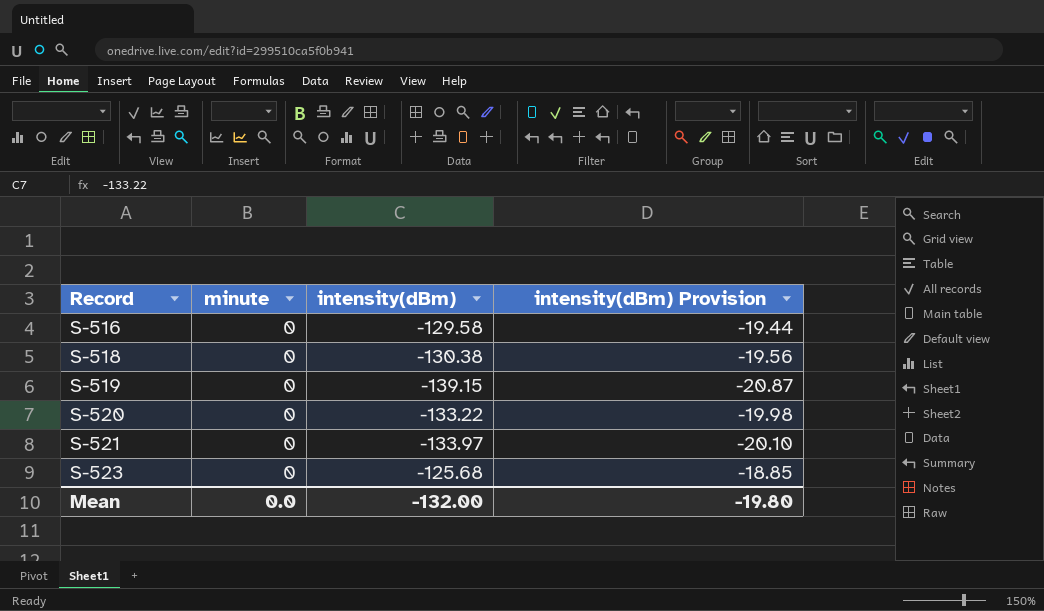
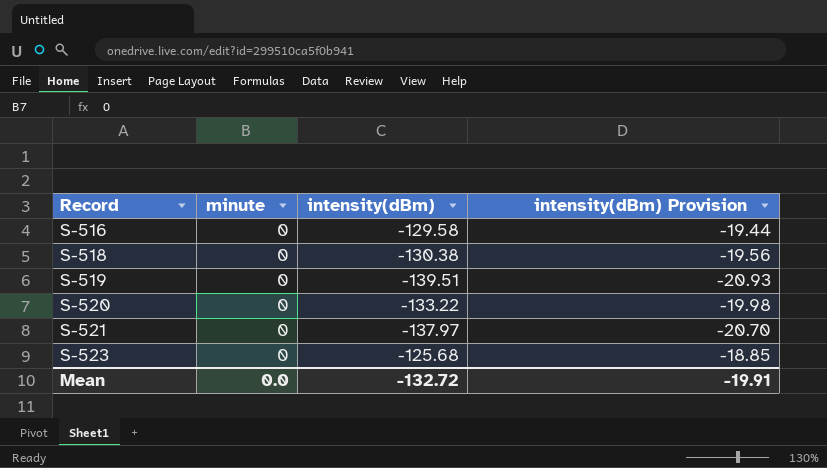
S-519 | intensity(dBm): -139.15 -> -139.51
S-519 | intensity(dBm) Provision: -20.87 -> -20.93
S-521 | intensity(dBm): -133.97 -> -137.97
S-521 | intensity(dBm) Provision: -20.10 -> -20.70
Mean | intensity(dBm): -132.00 -> -132.72
Mean | intensity(dBm) Provision: -19.80 -> -19.91

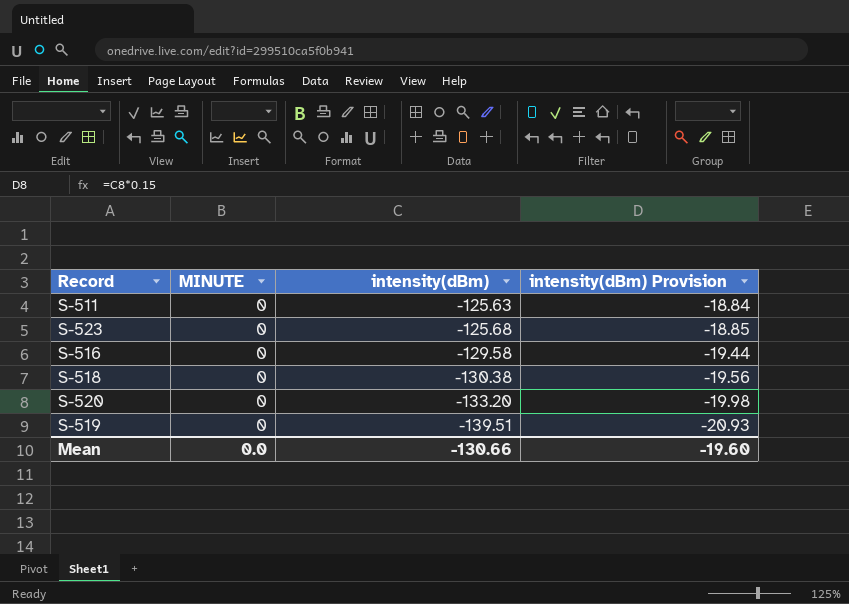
row order: Record ascending -> intensity(dBm) descending
column name: minute -> MINUTE
row S-521: 0 | -137.97 | -20.70 -> none
row S-511: none -> 0 | -125.63 | -18.84
S-520 | intensity(dBm): -133.22 -> -133.20
Mean | intensity(dBm): -132.72 -> -130.66
Mean | intensity(dBm) Provision: -19.91 -> -19.60

